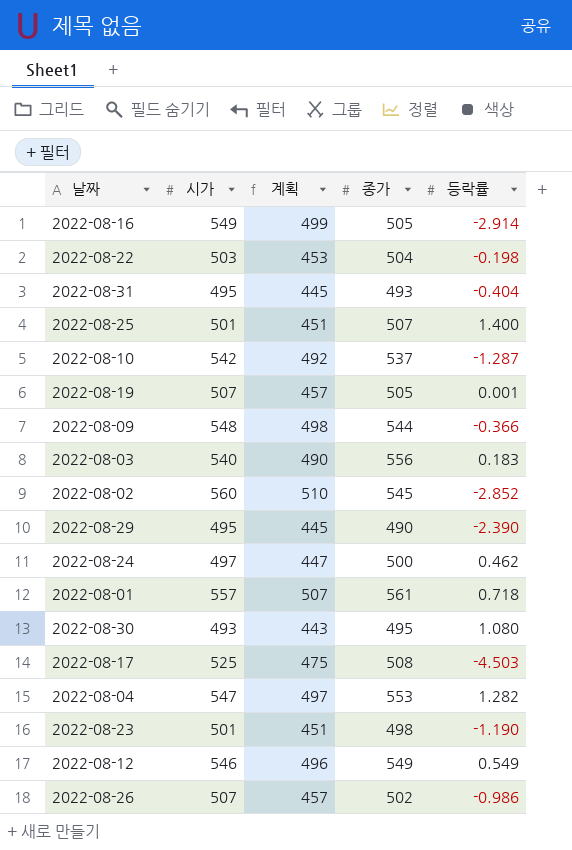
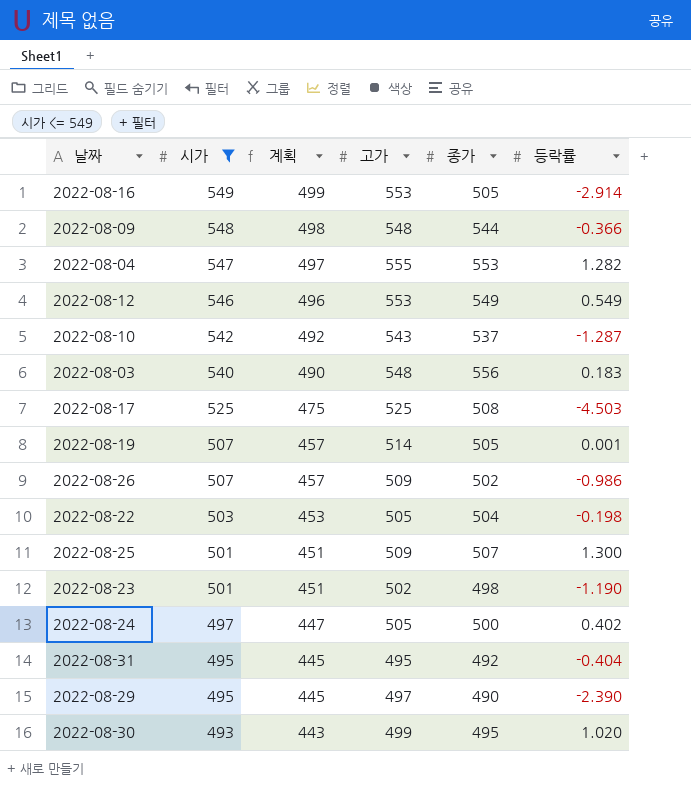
filter: none -> 시가 <= 549
row order: none -> 시가 descending
column 고가 | position: none -> 4
2022-08-25 | 등락률: 1.400 -> 1.300
2022-08-24 | 등락률: 0.462 -> 0.402
2022-08-31 | 종가: 493 -> 492
2022-08-30 | 등락률: 1.080 -> 1.020

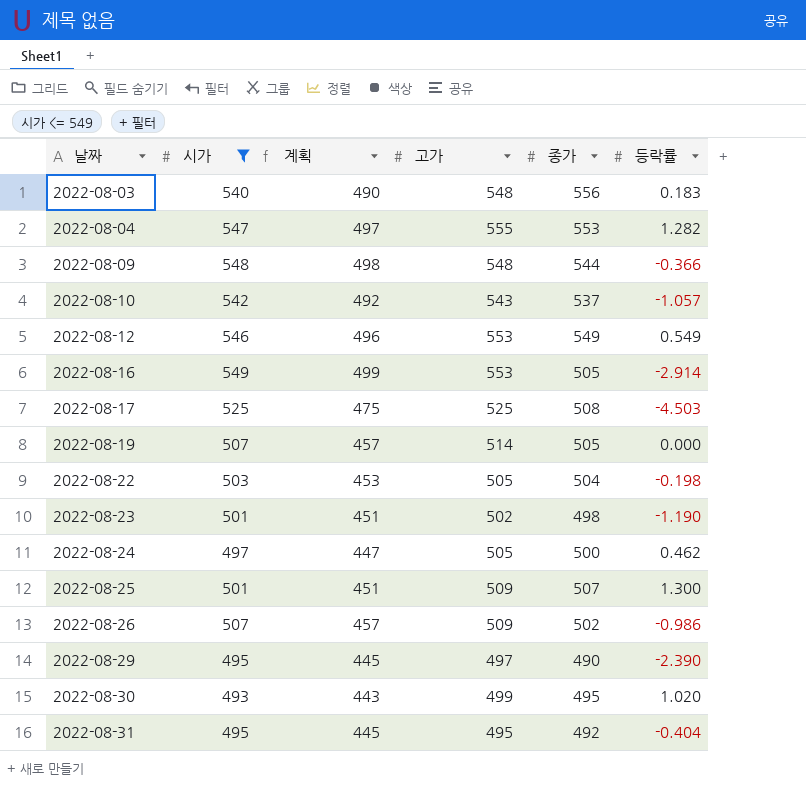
row order: 시가 descending -> 날짜 ascending
2022-08-10 | 등락률: -1.287 -> -1.057
2022-08-19 | 등락률: 0.001 -> 0.000
2022-08-24 | 등락률: 0.402 -> 0.462

